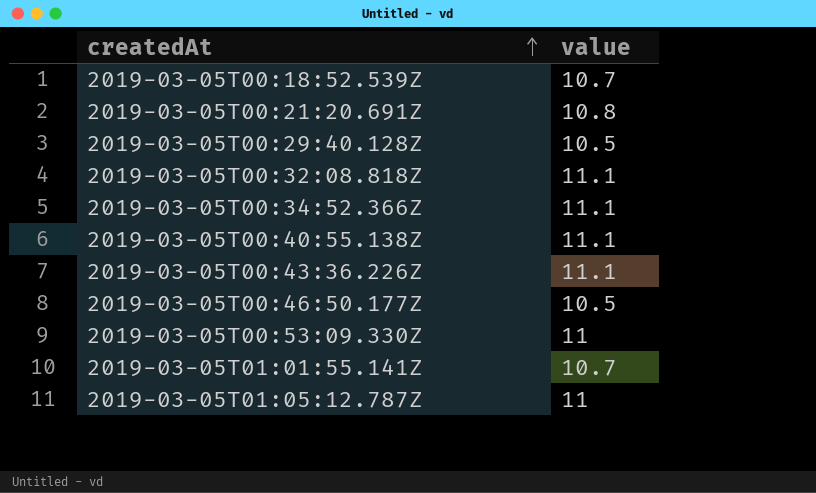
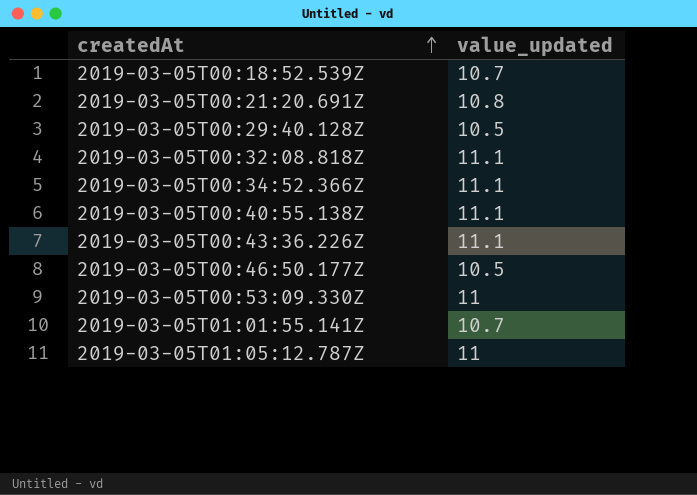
column name: value -> value_updated

